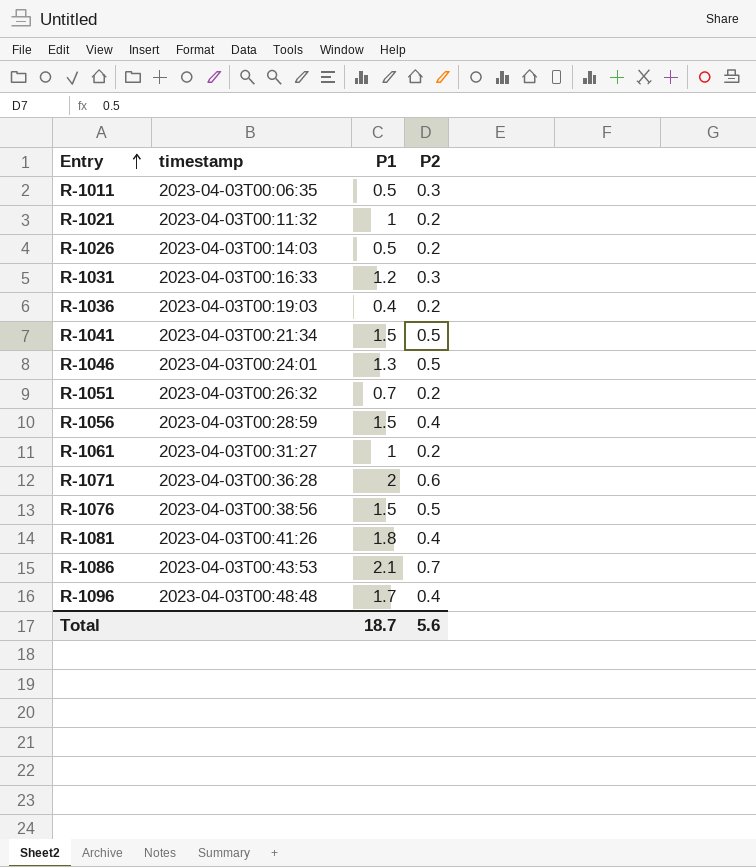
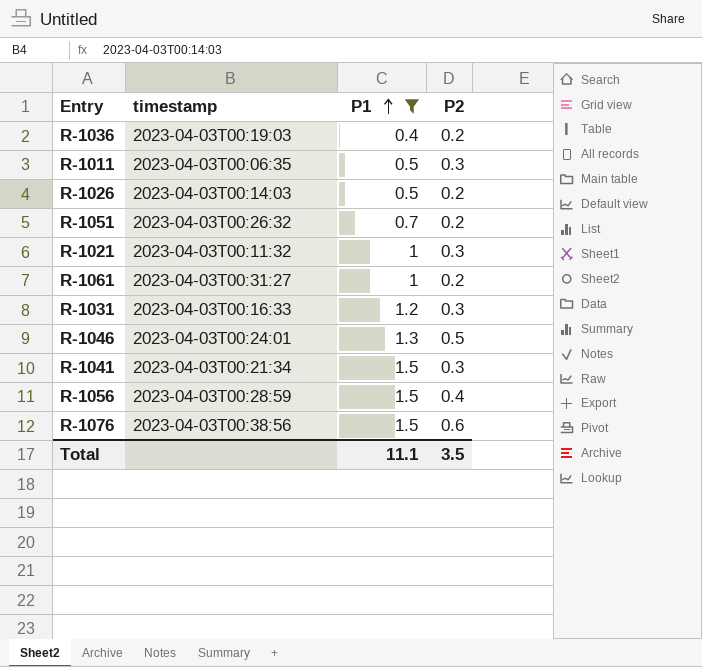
filter: none -> P1 <= 1.5
row order: Entry ascending -> P1 ascending
R-1021 | P2: 0.2 -> 0.3
R-1041 | P2: 0.5 -> 0.3
R-1076 | P2: 0.5 -> 0.6
Total | P1: 18.7 -> 11.1
Total | P2: 5.6 -> 3.5

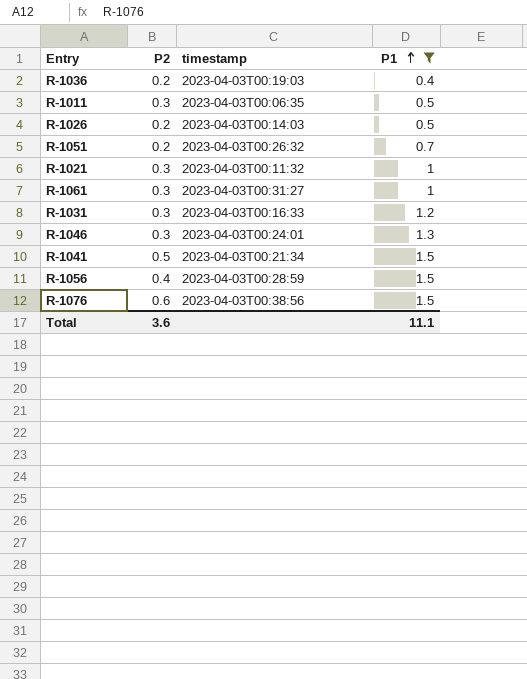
column P2 | position: 4 -> 2
R-1061 | P2: 0.2 -> 0.3
R-1046 | P2: 0.5 -> 0.3
R-1041 | P2: 0.3 -> 0.5
Total | P2: 3.5 -> 3.6

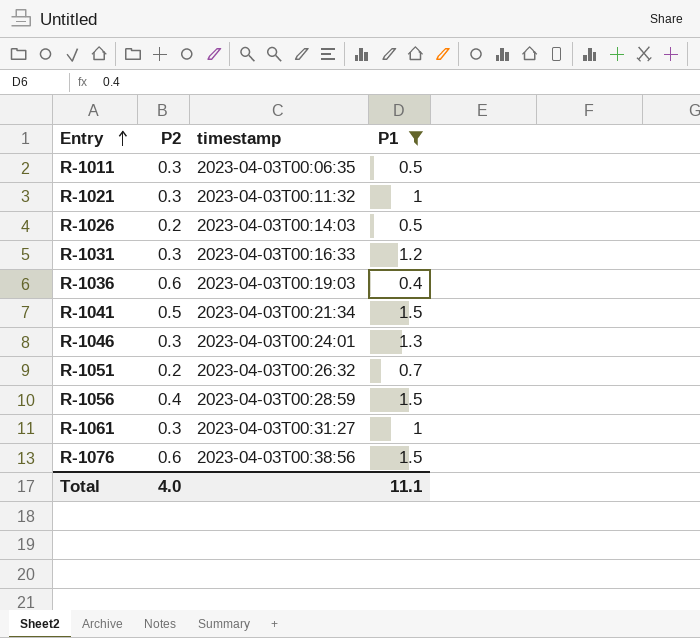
row order: P1 ascending -> Entry ascending
R-1036 | P2: 0.2 -> 0.6
Total | P2: 3.6 -> 4.0

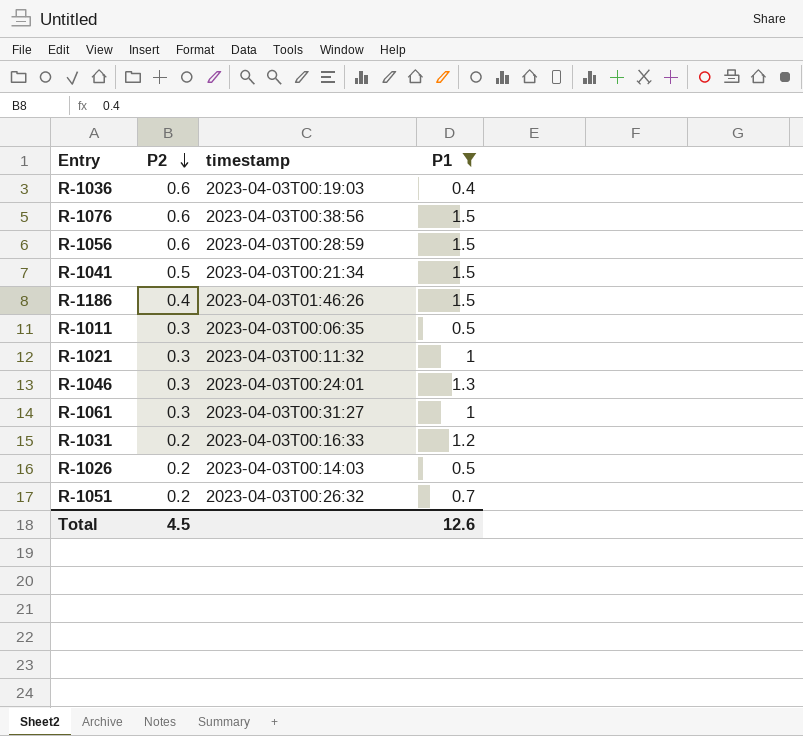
row order: Entry ascending -> P2 descending
R-1056 | P2: 0.4 -> 0.6
row R-1186: none -> 0.4 | 2023-04-03T01:46:26 | 1.5
R-1031 | P2: 0.3 -> 0.2
Total | P2: 4.0 -> 4.5
Total | P1: 11.1 -> 12.6

